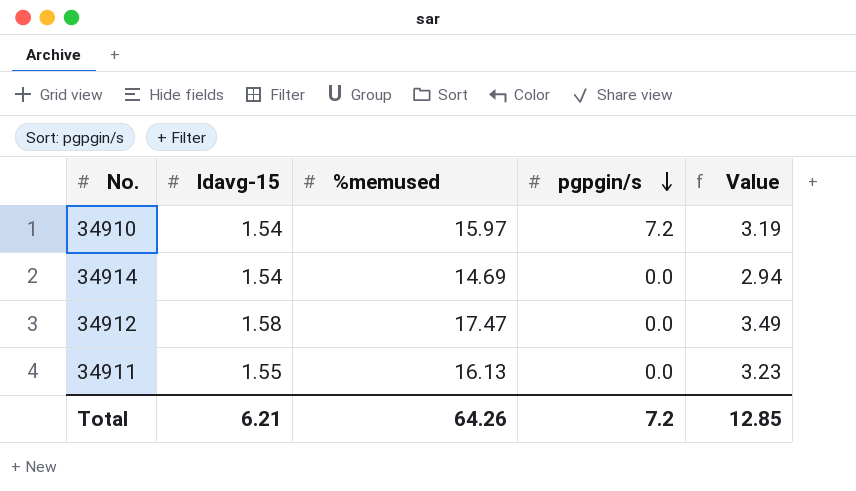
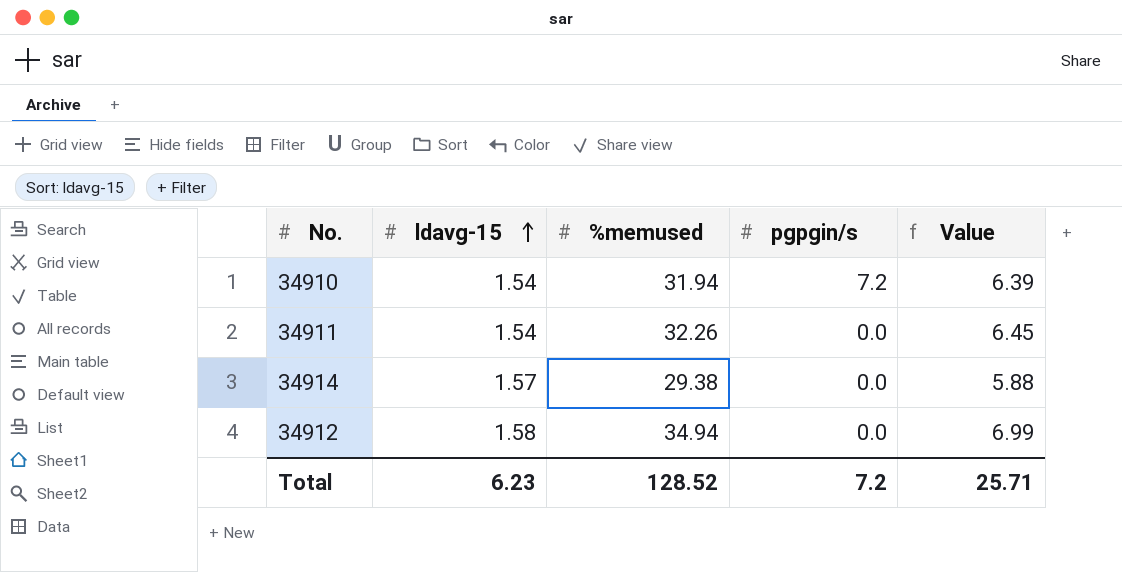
row order: pgpgin/s descending -> ldavg-15 ascending
34910 | %memused: 15.97 -> 31.94
34910 | Value: 3.19 -> 6.39
34911 | ldavg-15: 1.55 -> 1.54
34911 | %memused: 16.13 -> 32.26
34911 | Value: 3.23 -> 6.45
34914 | ldavg-15: 1.54 -> 1.57
34914 | %memused: 14.69 -> 29.38
34914 | Value: 2.94 -> 5.88
34912 | %memused: 17.47 -> 34.94
34912 | Value: 3.49 -> 6.99
Total | ldavg-15: 6.21 -> 6.23
Total | %memused: 64.26 -> 128.52
Total | Value: 12.85 -> 25.71

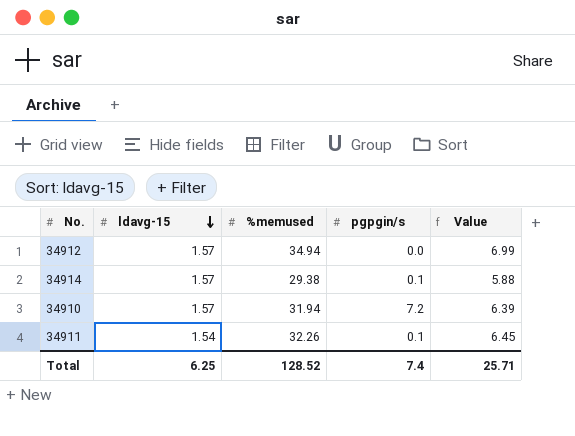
row order: ldavg-15 ascending -> ldavg-15 descending
34912 | ldavg-15: 1.58 -> 1.57
34914 | pgpgin/s: 0.0 -> 0.1
34910 | ldavg-15: 1.54 -> 1.57
34911 | pgpgin/s: 0.0 -> 0.1
Total | ldavg-15: 6.23 -> 6.25
Total | pgpgin/s: 7.2 -> 7.4

